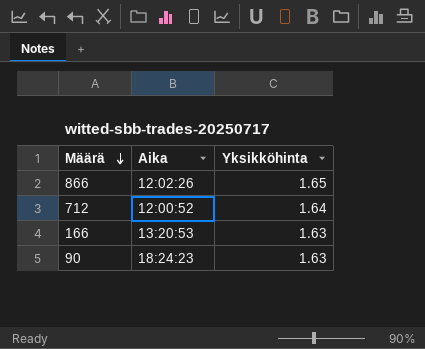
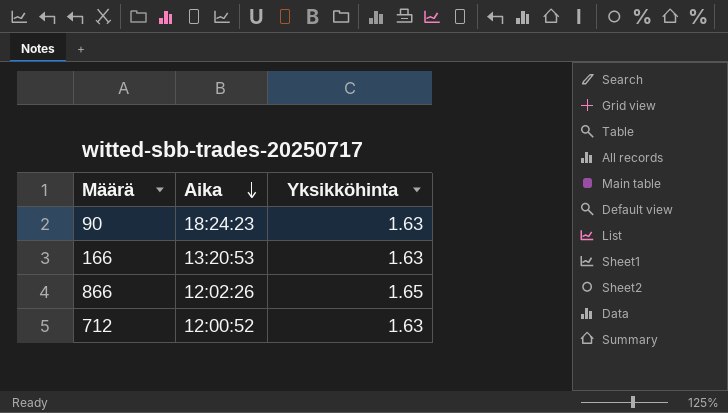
row order: Määrä descending -> Aika descending
712 | Yksikköhinta: 1.64 -> 1.63

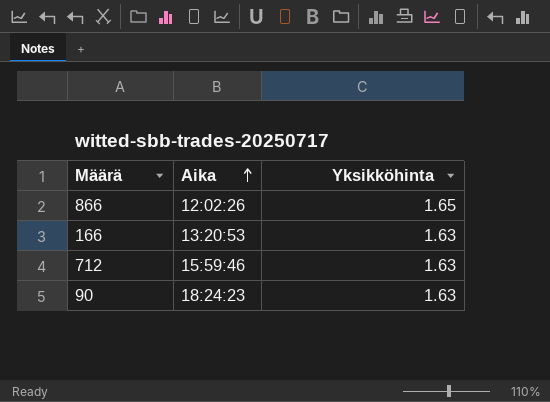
row order: Aika descending -> Aika ascending
712 | Aika: 12:00:52 -> 15:59:46

